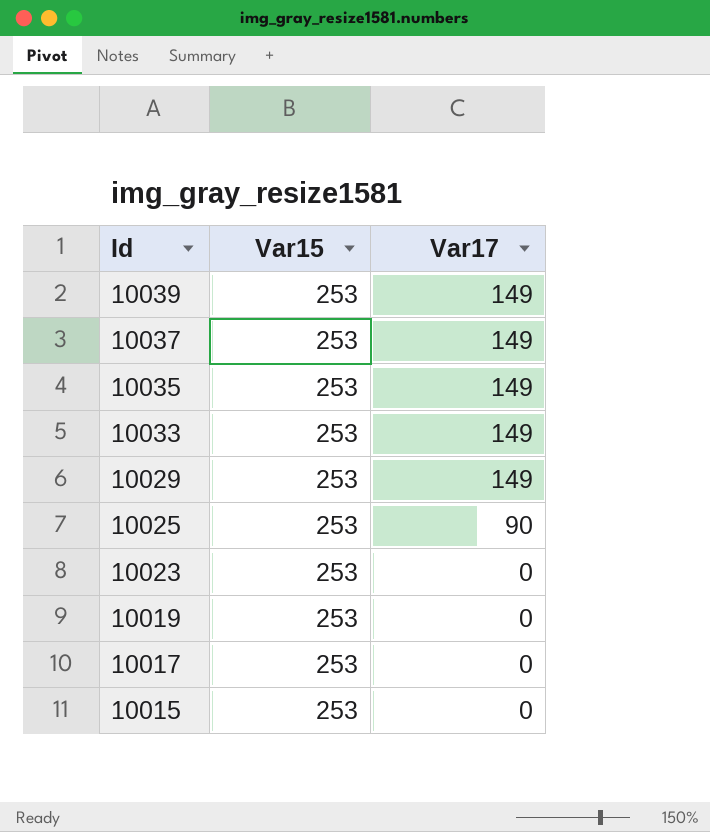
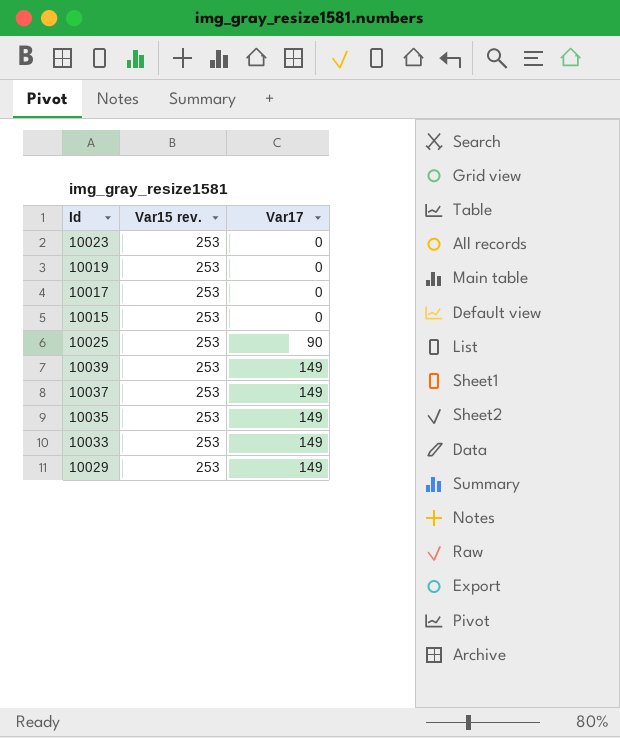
row order: Id descending -> Var17 ascending
column name: Var15 -> Var15 rev.

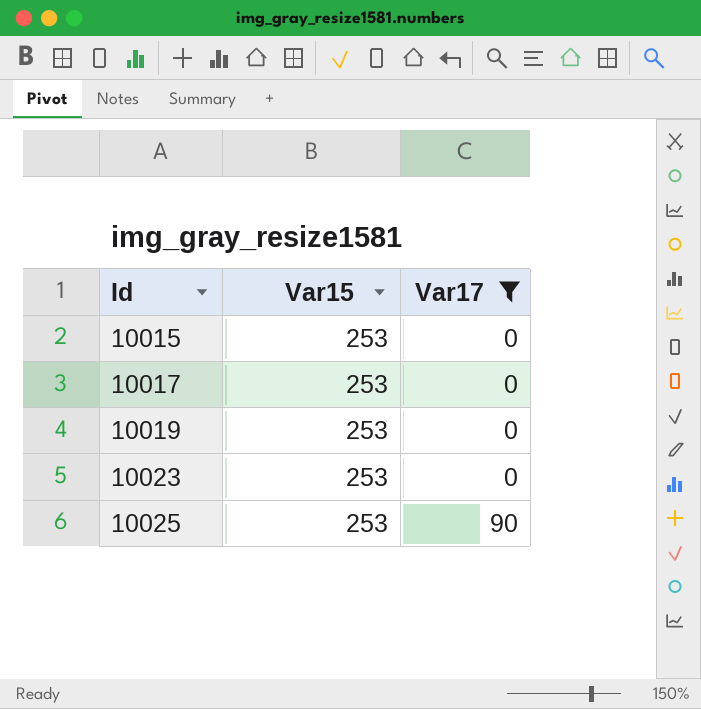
filter: none -> Var17 != 149
row order: Var17 ascending -> Id ascending
column name: Var15 rev. -> Var15

